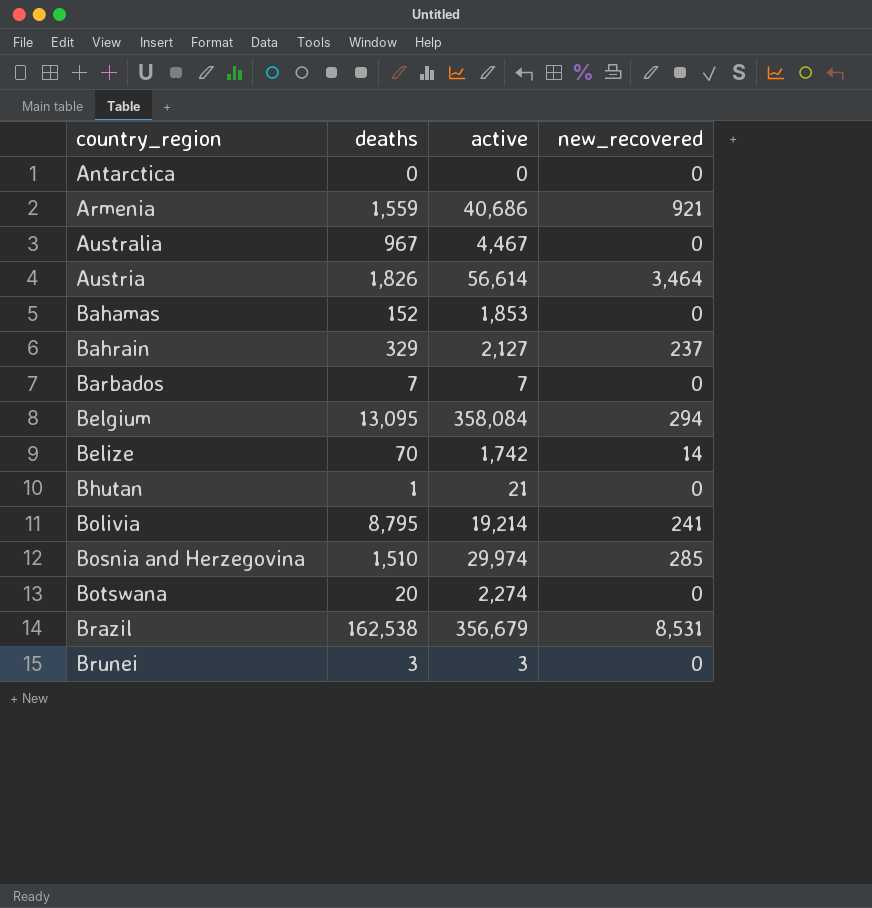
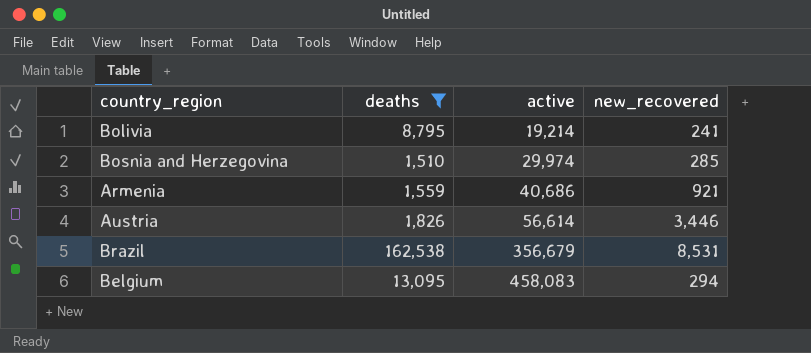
filter: none -> deaths >= 1,510
row order: country_region ascending -> active ascending
Austria | new_recovered: 3,464 -> 3,446
Belgium | active: 358,084 -> 458,083

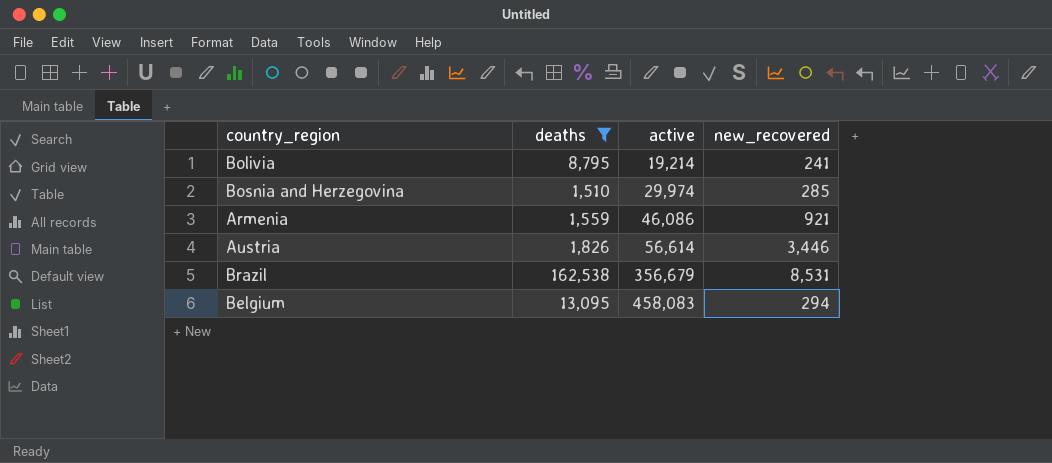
Armenia | active: 40,686 -> 46,086

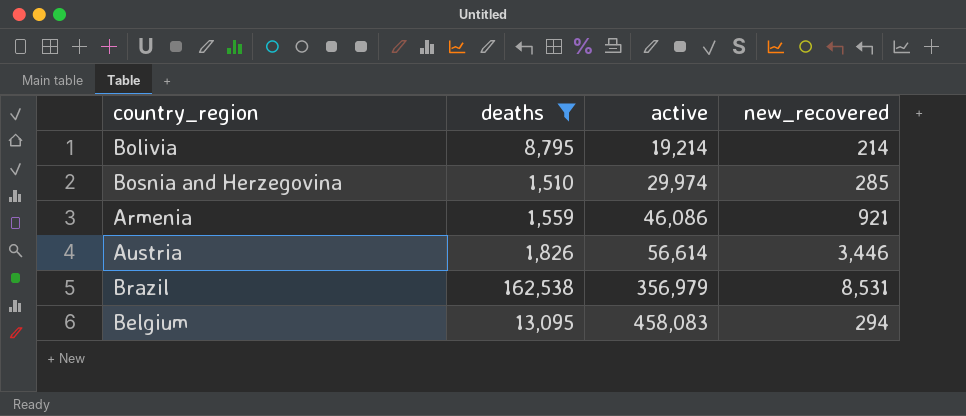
Bolivia | new_recovered: 241 -> 214
Brazil | active: 356,679 -> 356,979

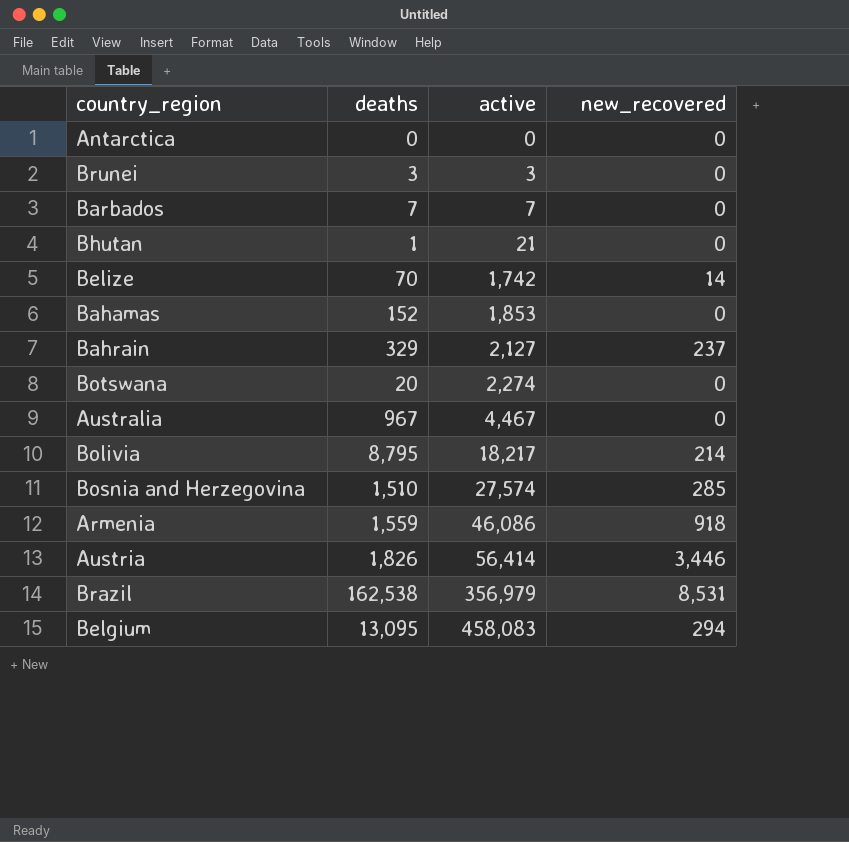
filter: deaths >= 1,510 -> none
Bolivia | active: 19,214 -> 18,217
Bosnia and Herzegovina | active: 29,974 -> 27,574
Armenia | new_recovered: 921 -> 918
Austria | active: 56,614 -> 56,414

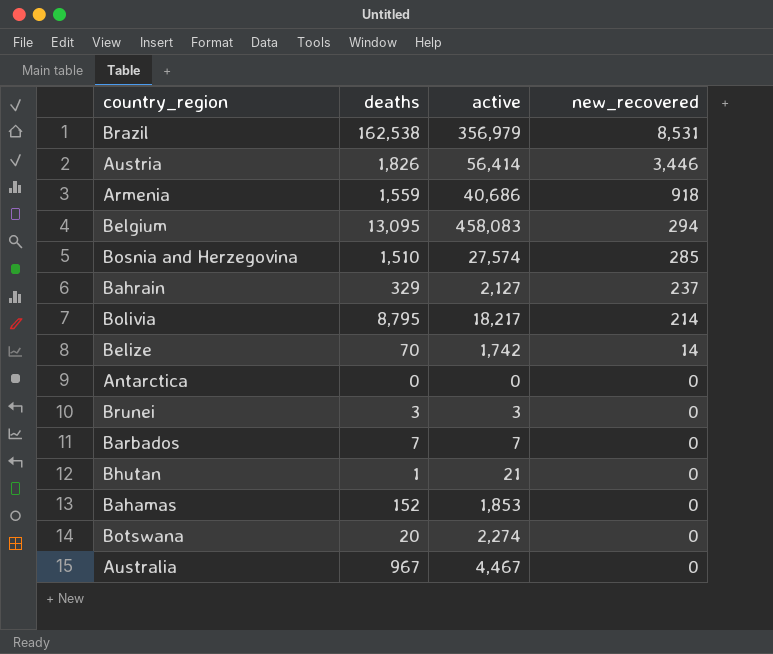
row order: active ascending -> new_recovered descending
Armenia | active: 46,086 -> 40,686

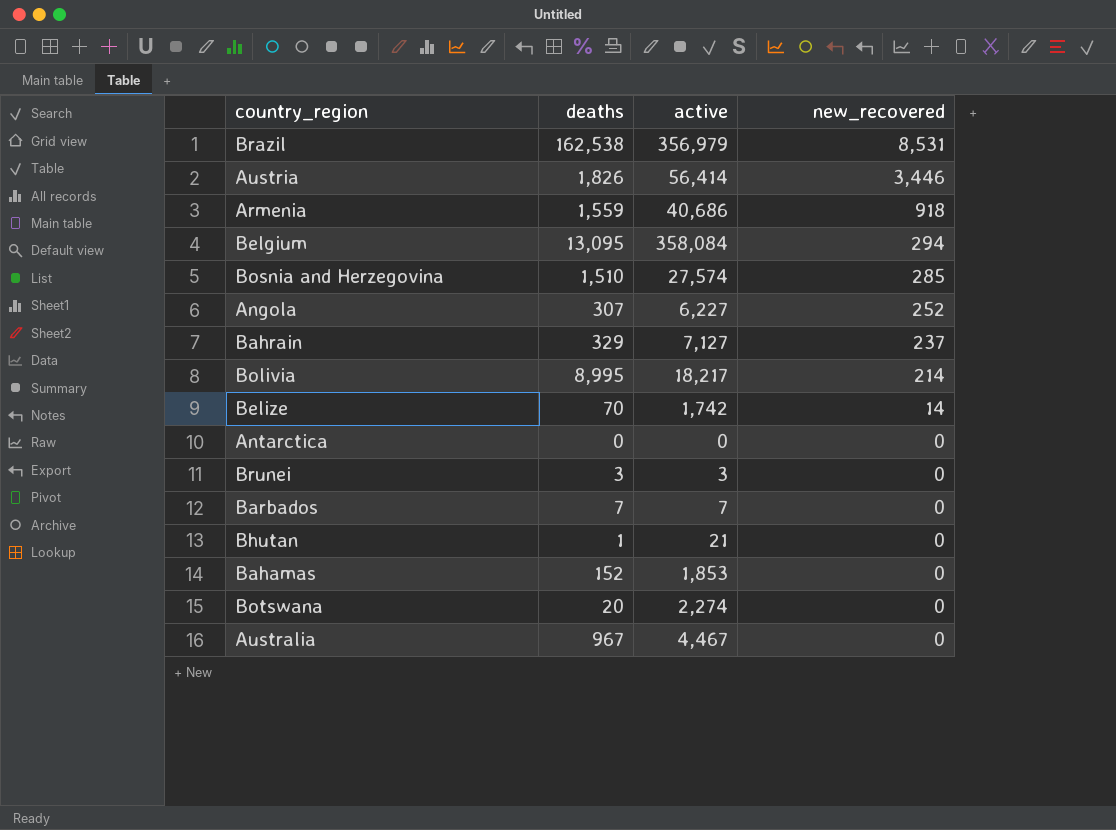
Belgium | active: 458,083 -> 358,084
row Angola: none -> 307 | 6,227 | 252
Bahrain | active: 2,127 -> 7,127
Bolivia | deaths: 8,795 -> 8,995

